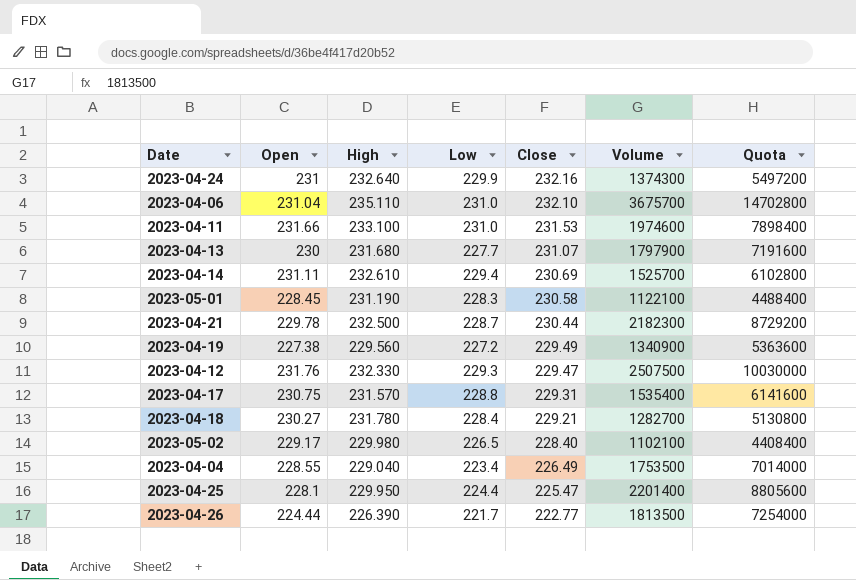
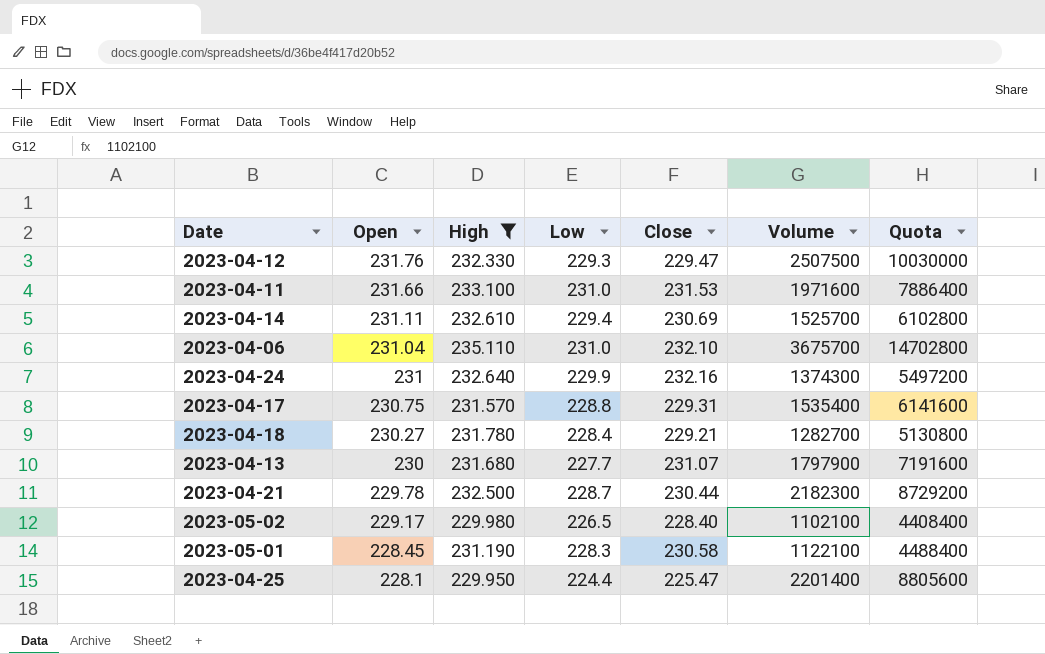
filter: none -> High >= 229.950
row order: Close descending -> Open descending
2023-04-11 | Volume: 1974600 -> 1971600
2023-04-11 | Quota: 7898400 -> 7886400

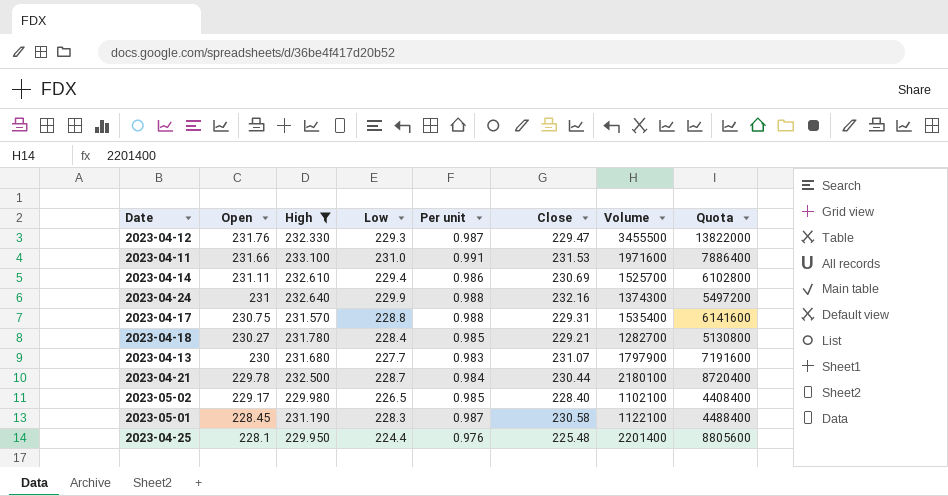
column Per unit | formula: none -> [Low] / [High]
row 2023-04-06: 231.04 | 235.110 | 231.0 | 232.10 | 3675700 | 14702800 -> none
2023-04-12 | Volume: 2507500 -> 3455500
2023-04-12 | Quota: 10030000 -> 13822000
2023-04-21 | Volume: 2182300 -> 2180100
2023-04-21 | Quota: 8729200 -> 8720400
2023-04-25 | Close: 225.47 -> 225.48

